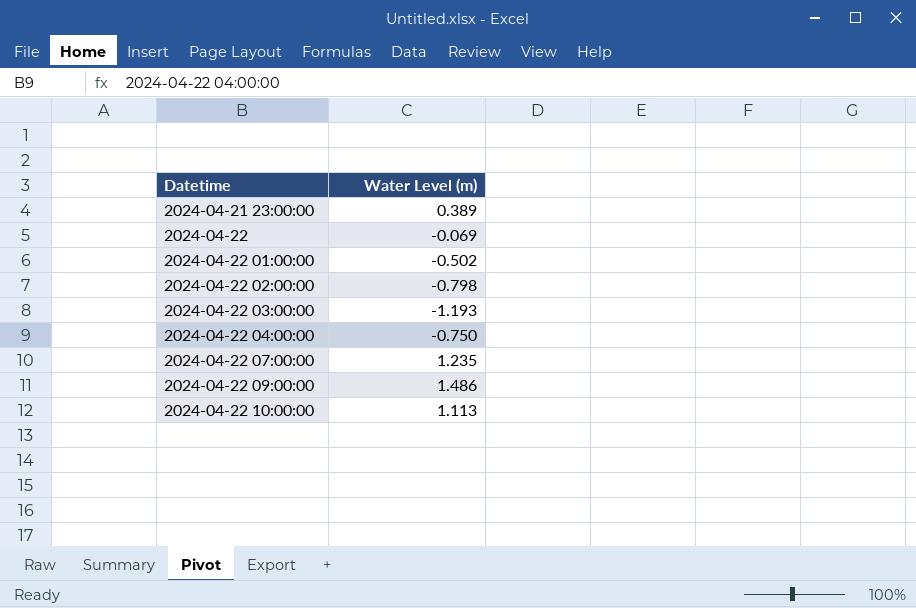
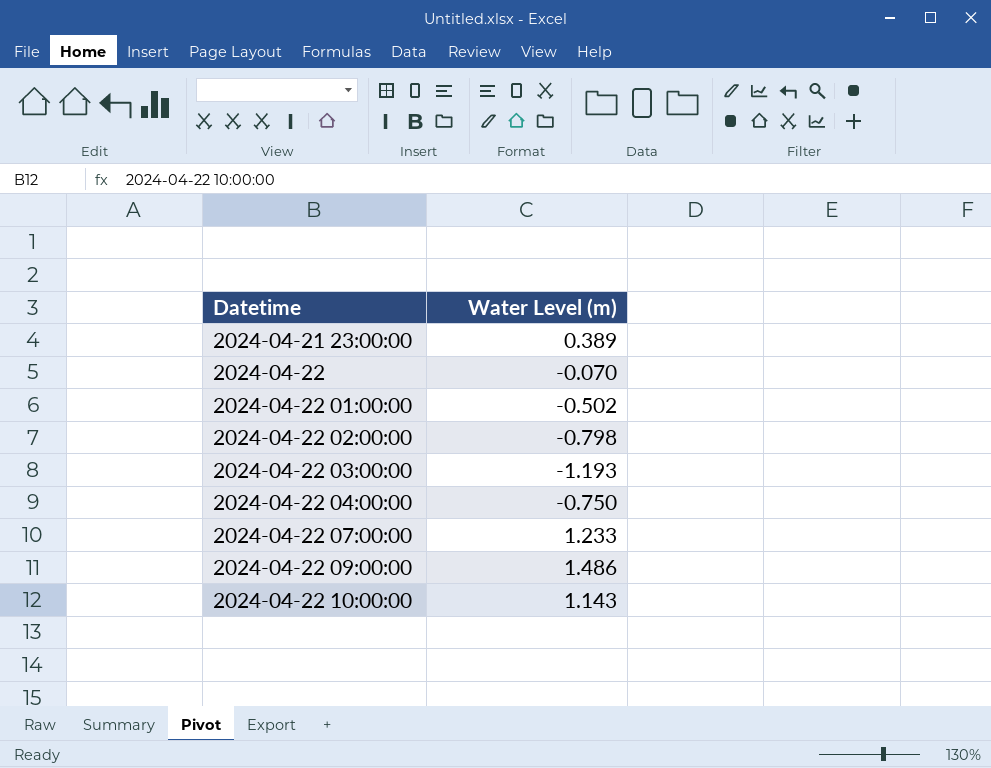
2024-04-22 | Water Level (m): -0.069 -> -0.070
2024-04-22 07:00:00 | Water Level (m): 1.235 -> 1.233
2024-04-22 10:00:00 | Water Level (m): 1.113 -> 1.143

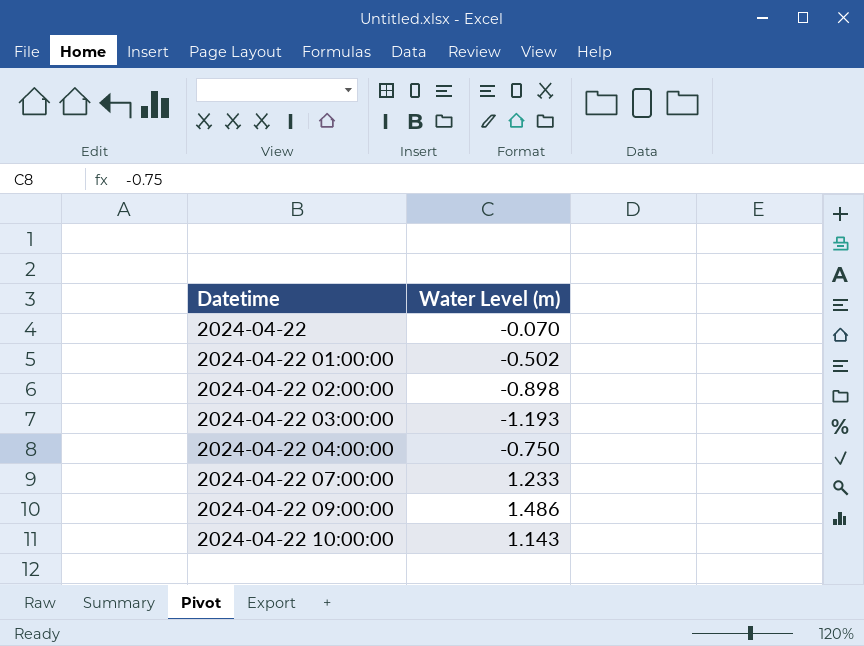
row 2024-04-21 23:00:00: 0.389 -> none
2024-04-22 02:00:00 | Water Level (m): -0.798 -> -0.898

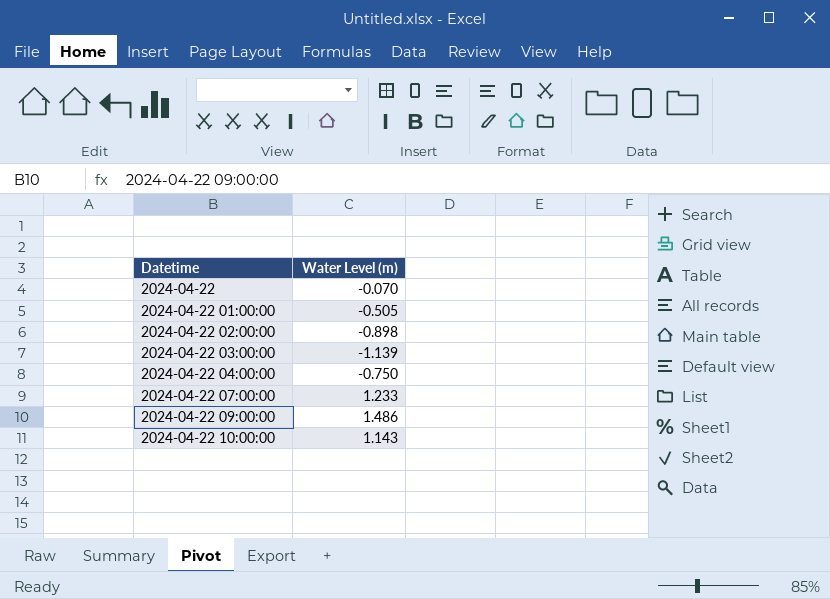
2024-04-22 01:00:00 | Water Level (m): -0.502 -> -0.505
2024-04-22 03:00:00 | Water Level (m): -1.193 -> -1.139

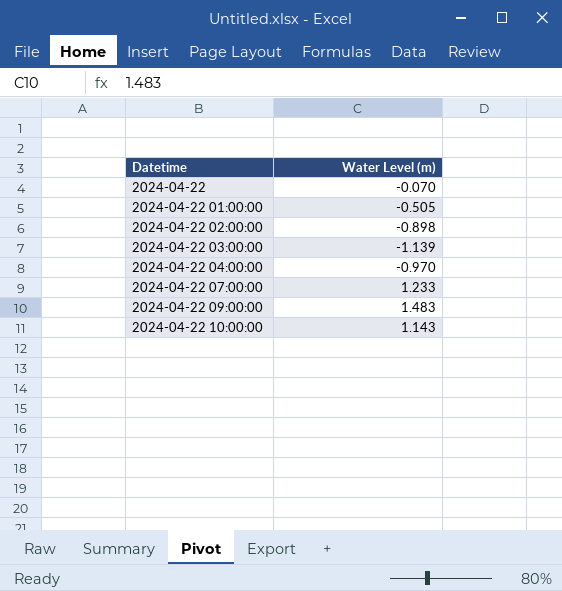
2024-04-22 04:00:00 | Water Level (m): -0.750 -> -0.970
2024-04-22 09:00:00 | Water Level (m): 1.486 -> 1.483

